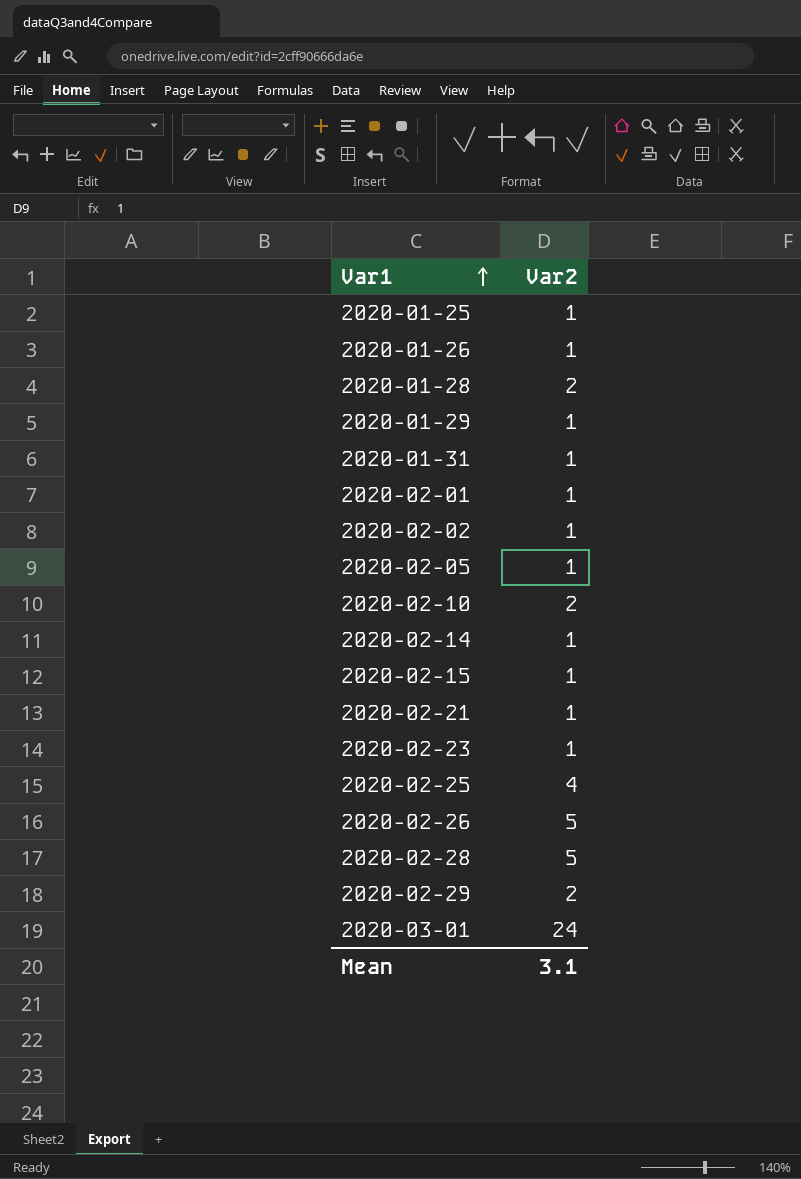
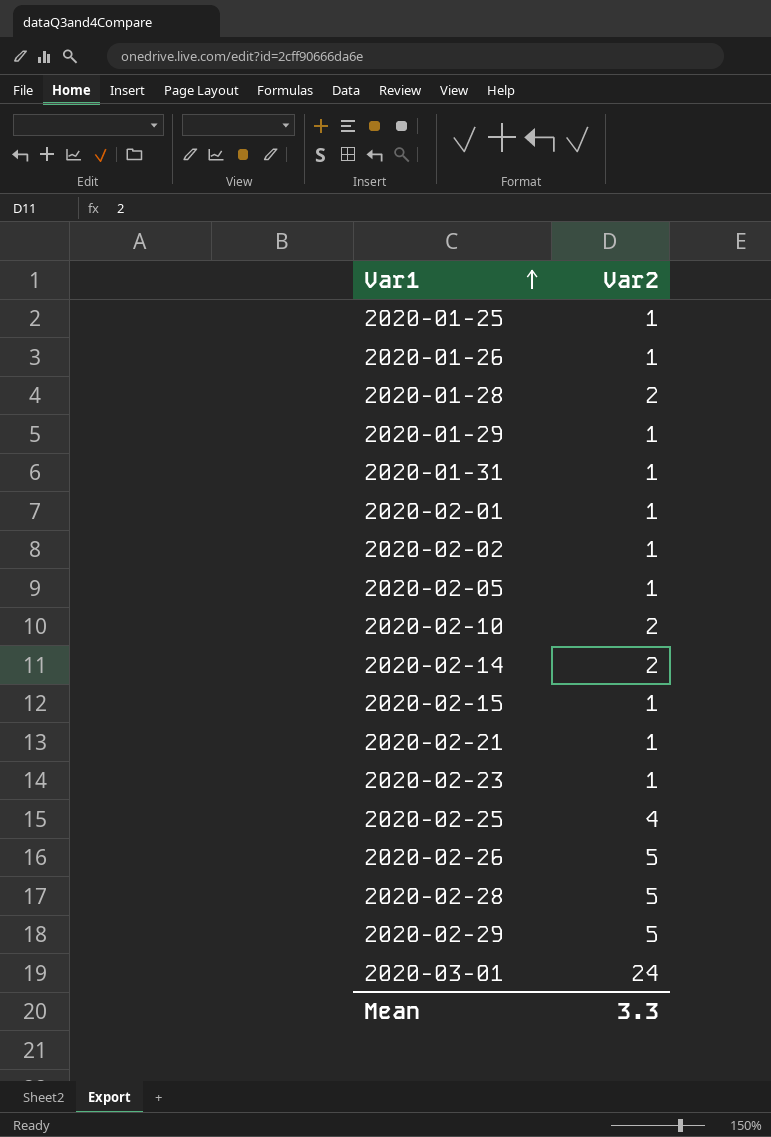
2020-02-14 | Var2: 1 -> 2
2020-02-29 | Var2: 2 -> 5
Mean | Var2: 3.1 -> 3.3

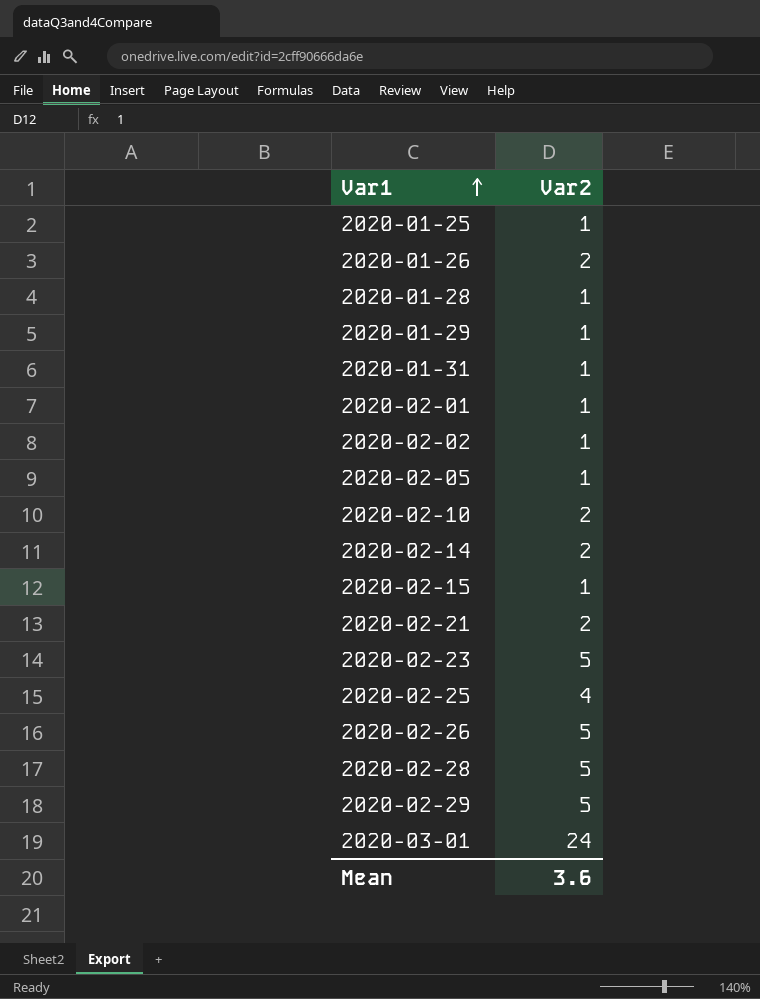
2020-01-26 | Var2: 1 -> 2
2020-01-28 | Var2: 2 -> 1
2020-02-21 | Var2: 1 -> 2
2020-02-23 | Var2: 1 -> 5
Mean | Var2: 3.3 -> 3.6

